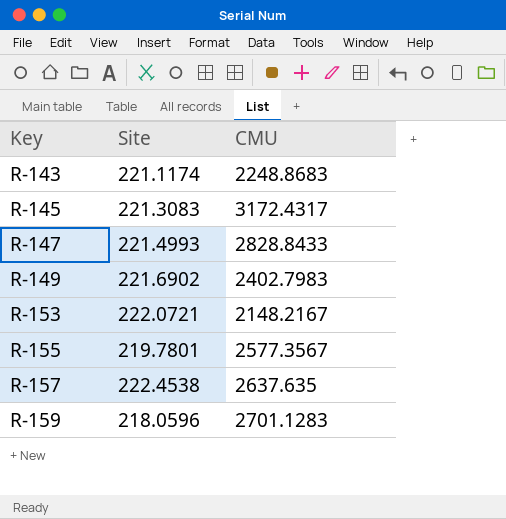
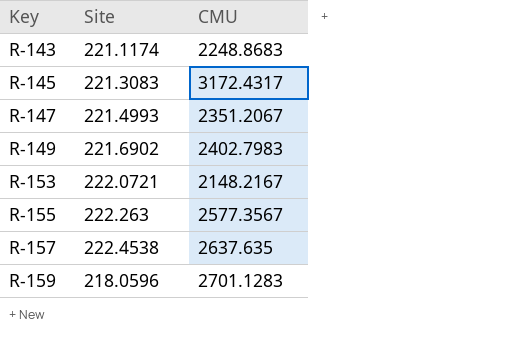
R-147 | CMU: 2828.8433 -> 2351.2067
R-155 | Site: 219.7801 -> 222.263

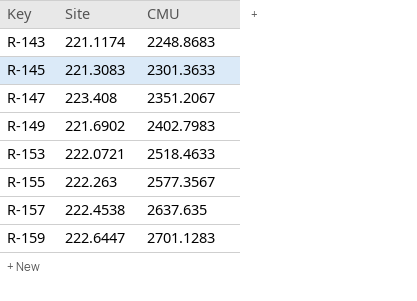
R-145 | CMU: 3172.4317 -> 2301.3633
R-147 | Site: 221.4993 -> 223.408
R-153 | CMU: 2148.2167 -> 2518.4633
R-159 | Site: 218.0596 -> 222.6447

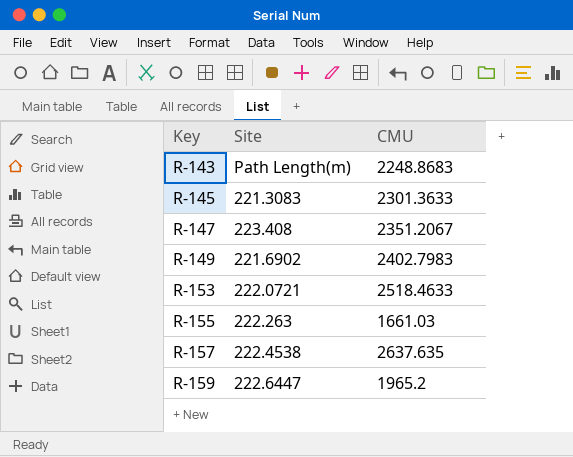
R-143 | Site: 221.1174 -> Path Length(m)
R-155 | CMU: 2577.3567 -> 1661.03
R-159 | CMU: 2701.1283 -> 1965.2

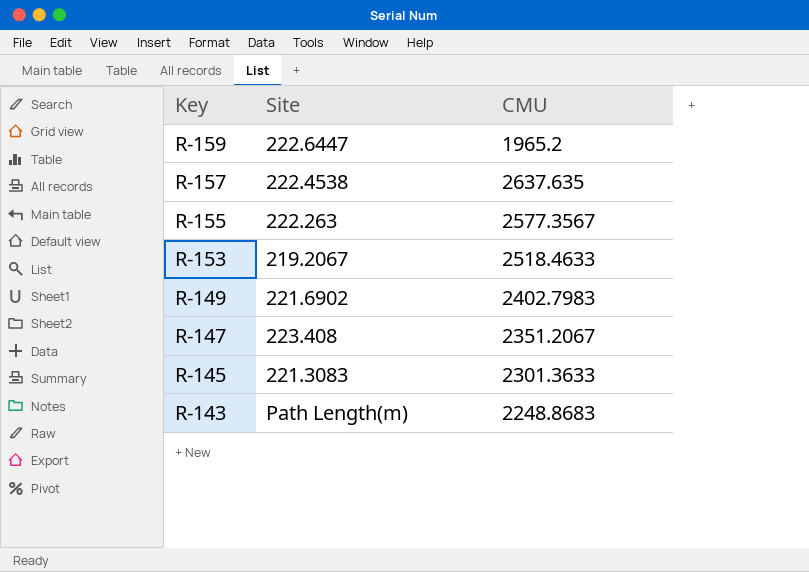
row order: Key ascending -> Key descending
R-155 | CMU: 1661.03 -> 2577.3567
R-153 | Site: 222.0721 -> 219.2067

